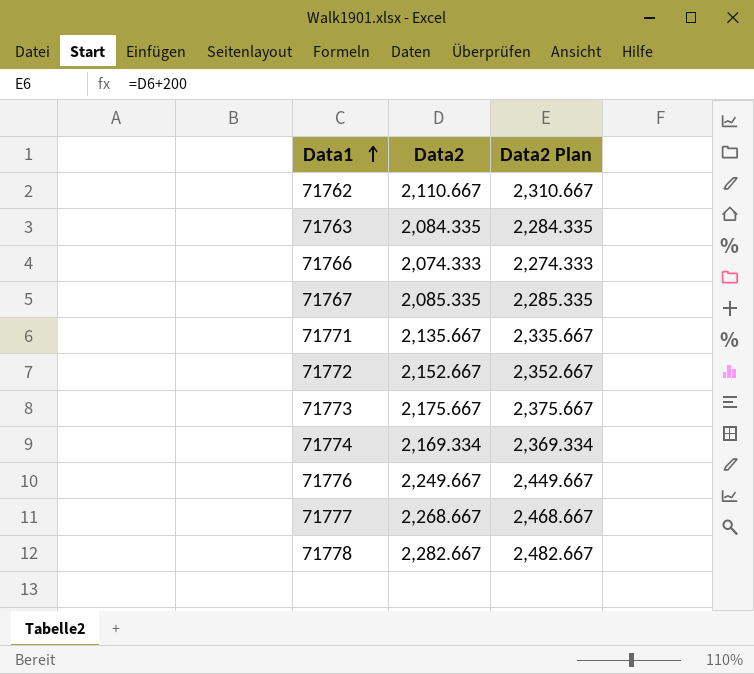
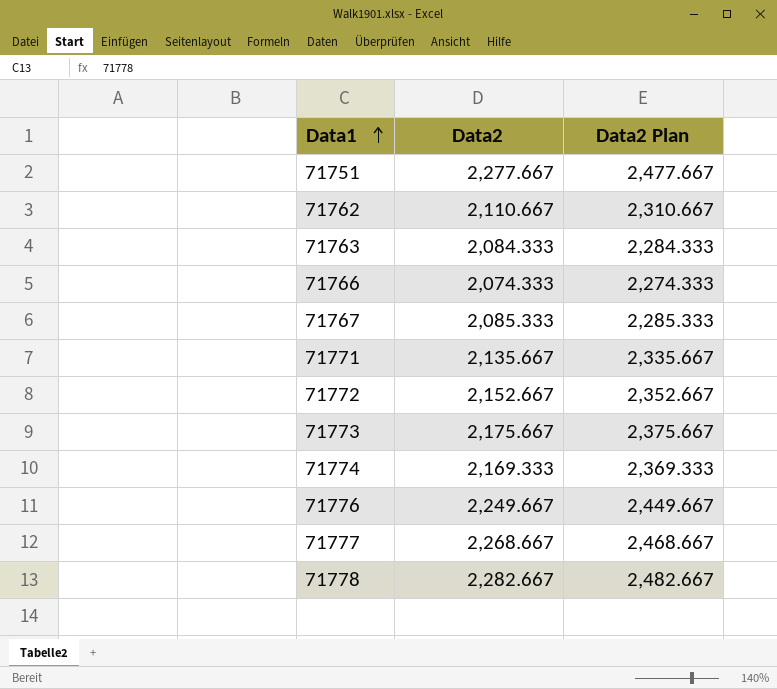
row 71751: none -> 2,277.667 | 2,477.667
71763 | Data2: 2,084.335 -> 2,084.333
71763 | Data2 Plan: 2,284.335 -> 2,284.333
71767 | Data2: 2,085.335 -> 2,085.333
71767 | Data2 Plan: 2,285.335 -> 2,285.333
71774 | Data2: 2,169.334 -> 2,169.333
71774 | Data2 Plan: 2,369.334 -> 2,369.333

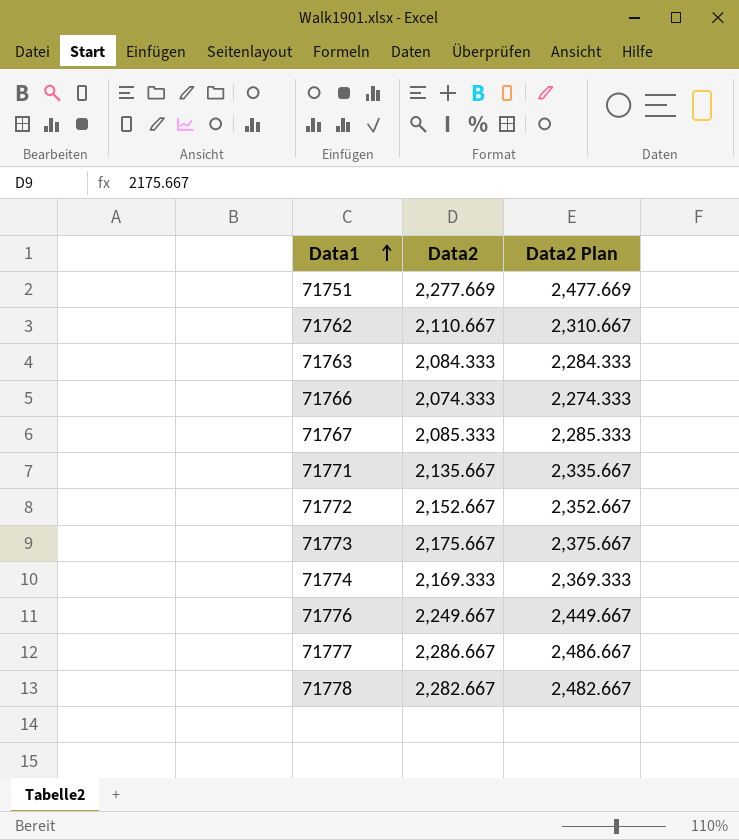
71751 | Data2: 2,277.667 -> 2,277.669
71751 | Data2 Plan: 2,477.667 -> 2,477.669
71777 | Data2: 2,268.667 -> 2,286.667
71777 | Data2 Plan: 2,468.667 -> 2,486.667

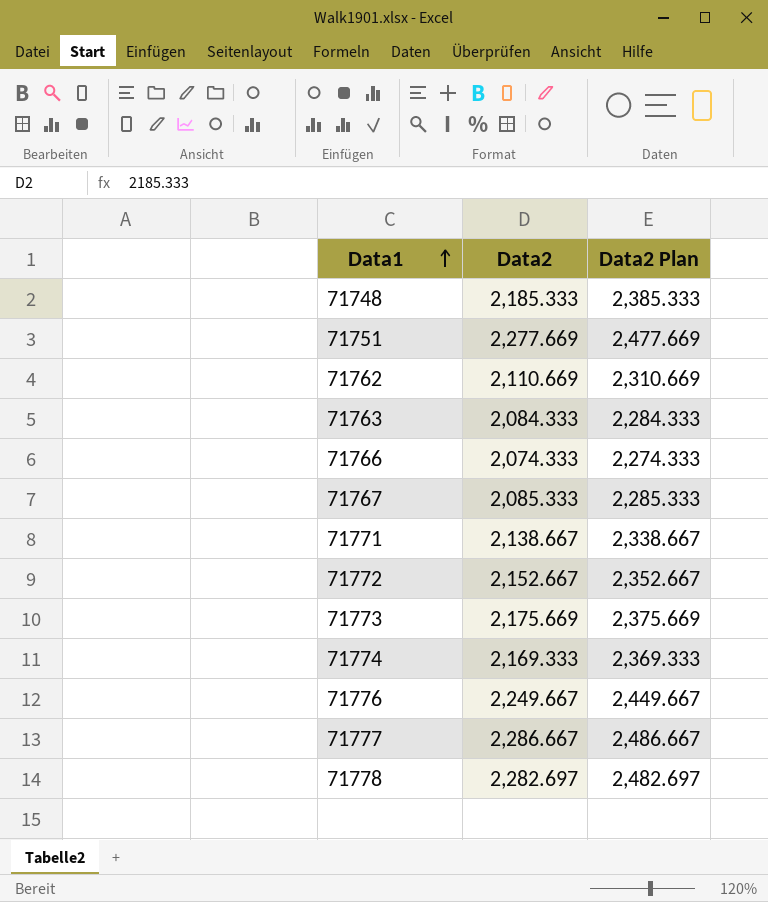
row 71748: none -> 2,185.333 | 2,385.333
71762 | Data2: 2,110.667 -> 2,110.669
71762 | Data2 Plan: 2,310.667 -> 2,310.669
71771 | Data2: 2,135.667 -> 2,138.667
71771 | Data2 Plan: 2,335.667 -> 2,338.667
71773 | Data2: 2,175.667 -> 2,175.669
71773 | Data2 Plan: 2,375.667 -> 2,375.669
71778 | Data2: 2,282.667 -> 2,282.697
71778 | Data2 Plan: 2,482.667 -> 2,482.697

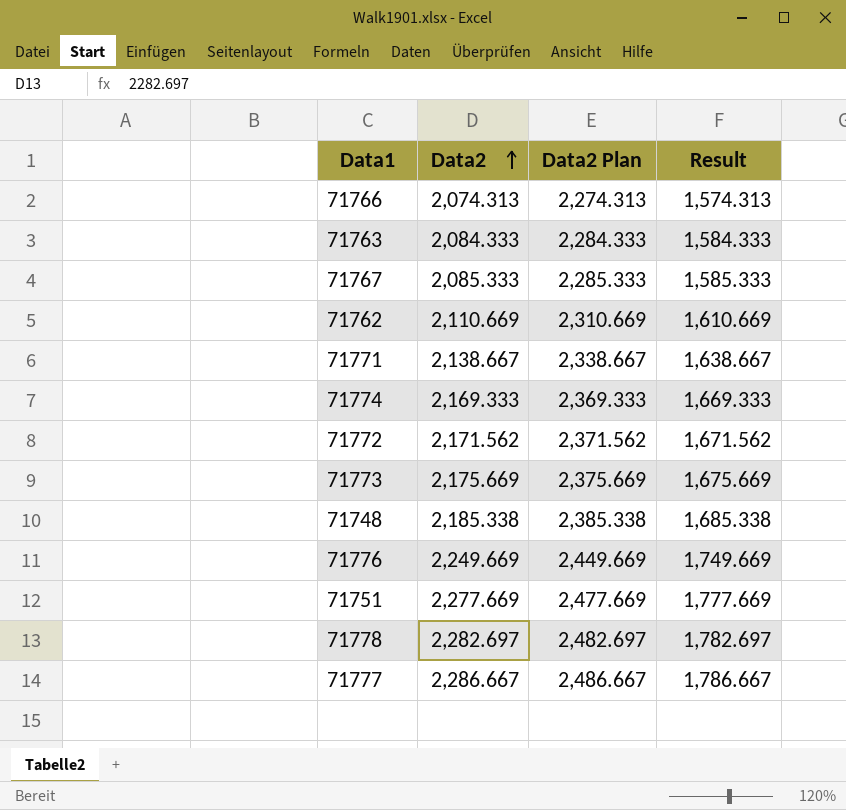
row order: Data1 ascending -> Data2 ascending
column Result | formula: none -> [Data2] - 500
71766 | Data2: 2,074.333 -> 2,074.313
71766 | Data2 Plan: 2,274.333 -> 2,274.313
71772 | Data2: 2,152.667 -> 2,171.562
71772 | Data2 Plan: 2,352.667 -> 2,371.562
71748 | Data2: 2,185.333 -> 2,185.338
71748 | Data2 Plan: 2,385.333 -> 2,385.338
71776 | Data2: 2,249.667 -> 2,249.669
71776 | Data2 Plan: 2,449.667 -> 2,449.669

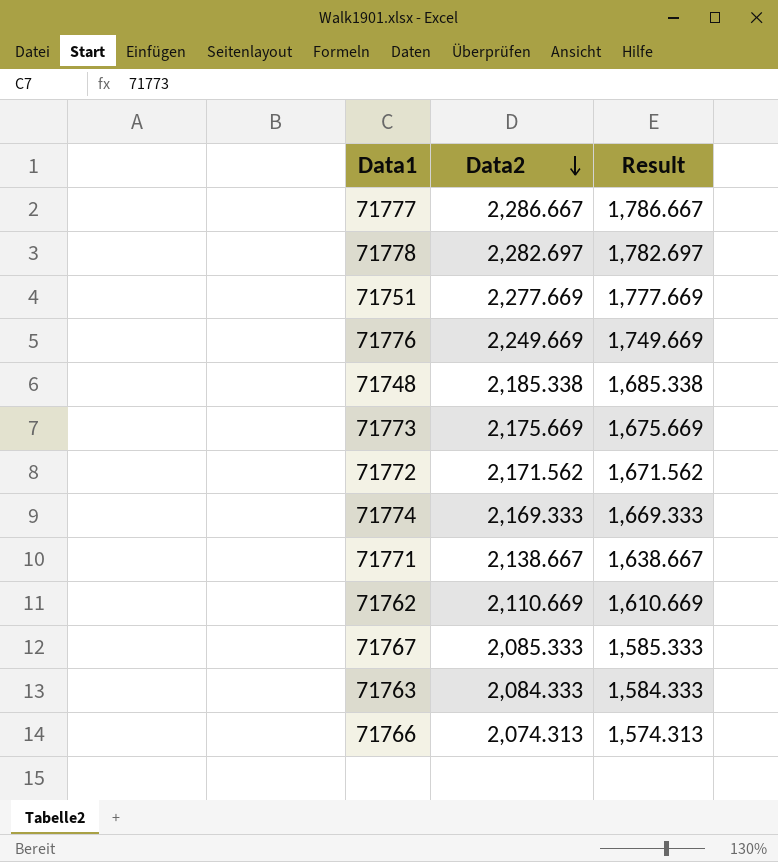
row order: Data2 ascending -> Data2 descending
column Data2 Plan | formula: [Data2] + 200 -> none

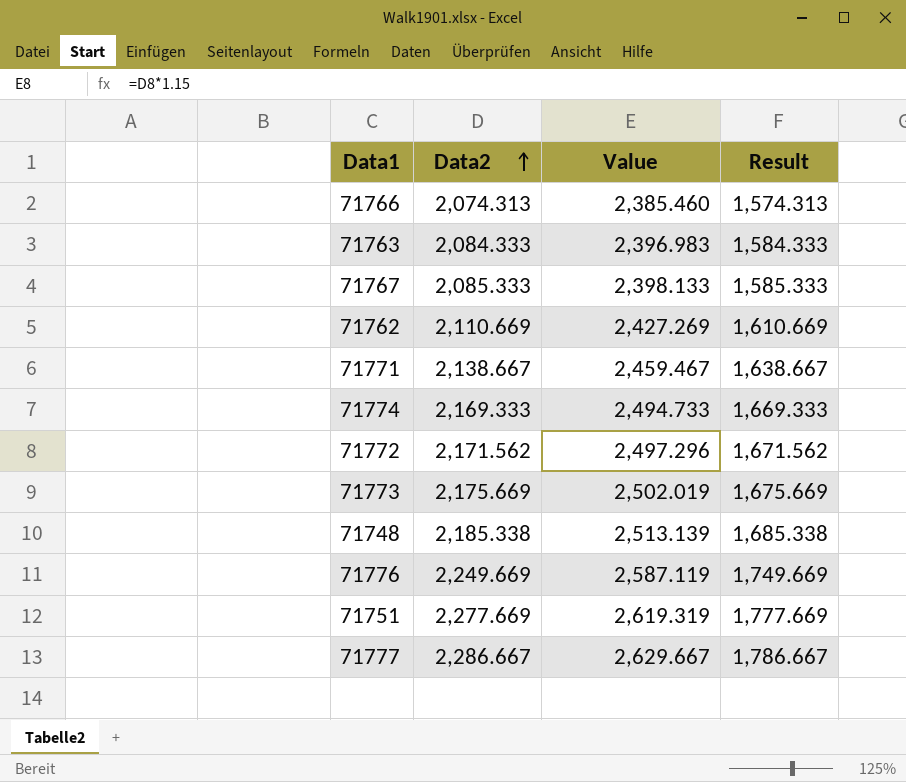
row order: Data2 descending -> Data2 ascending
column Value | formula: none -> [Data2] * 1.15
row 71778: 2,282.697 | 1,782.697 -> none

